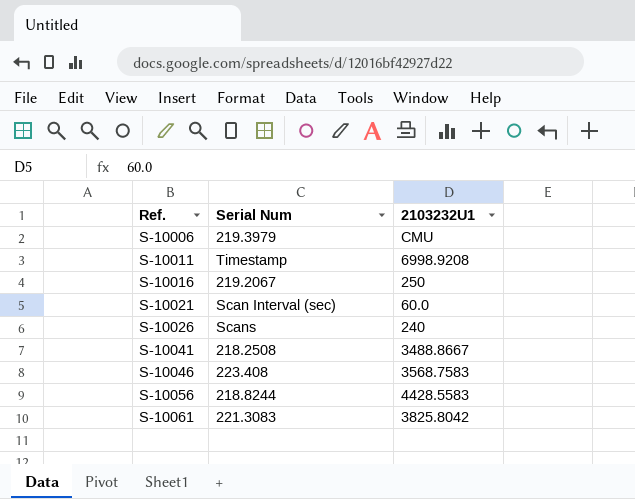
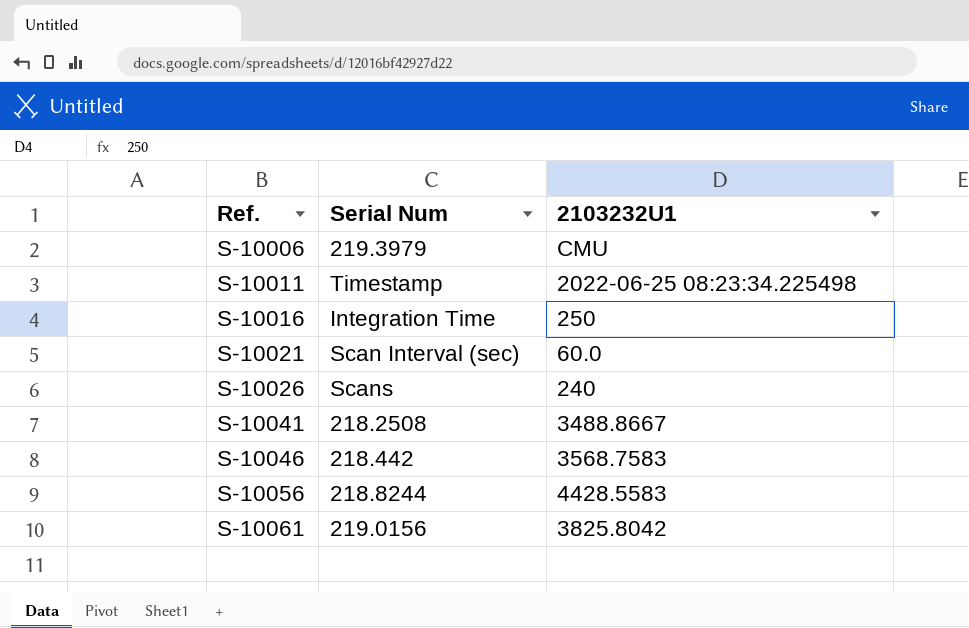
S-10011 | 2103232U1: 6998.9208 -> 2022-06-25 08:23:34.225498
S-10016 | Serial Num: 219.2067 -> Integration Time
S-10046 | Serial Num: 223.408 -> 218.442
S-10061 | Serial Num: 221.3083 -> 219.0156

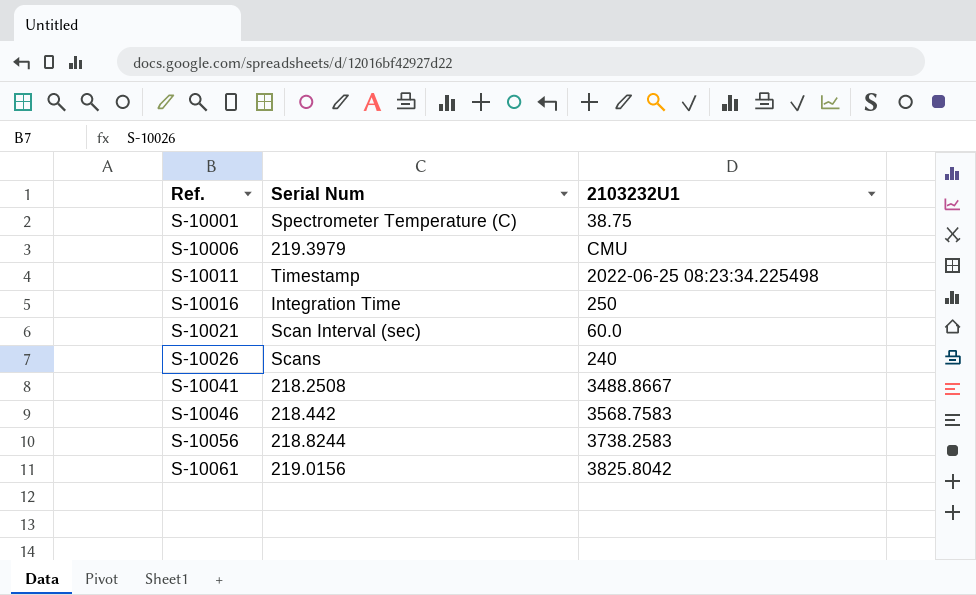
row S-10001: none -> Spectrometer Temperature (C) | 38.75
S-10056 | 2103232U1: 4428.5583 -> 3738.2583

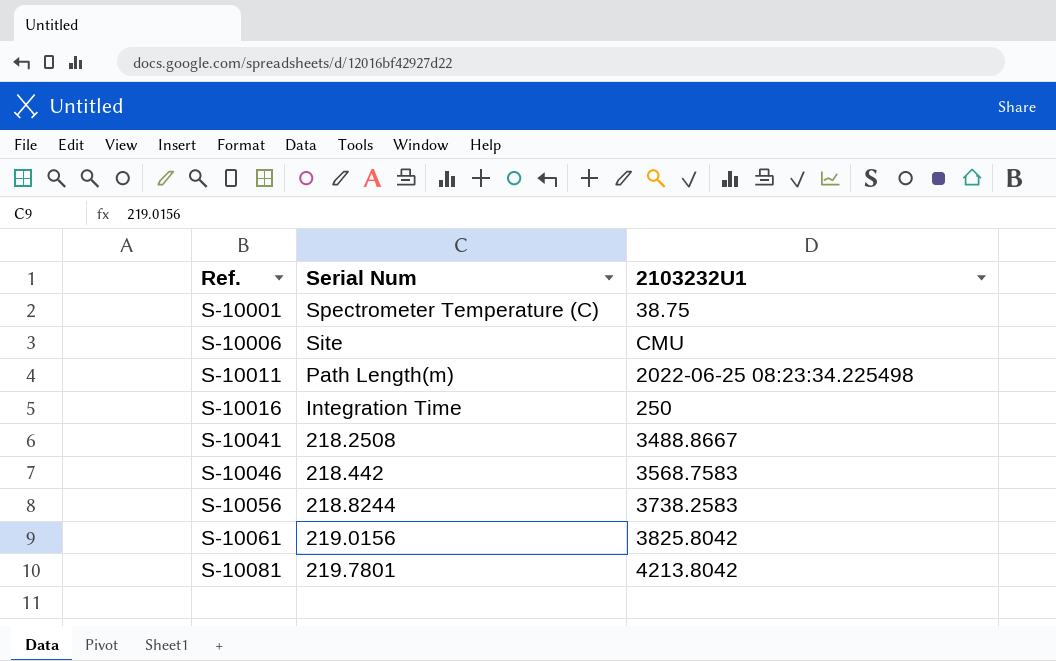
row S-10021: Scan Interval (sec) | 60.0 -> none
row S-10026: Scans | 240 -> none
S-10006 | Serial Num: 219.3979 -> Site
S-10011 | Serial Num: Timestamp -> Path Length(m)
row S-10081: none -> 219.7801 | 4213.8042

